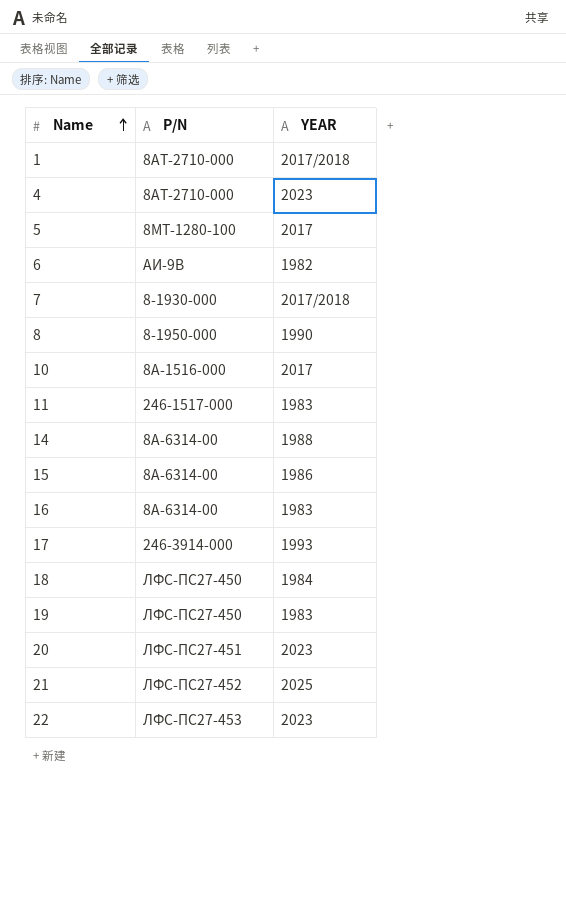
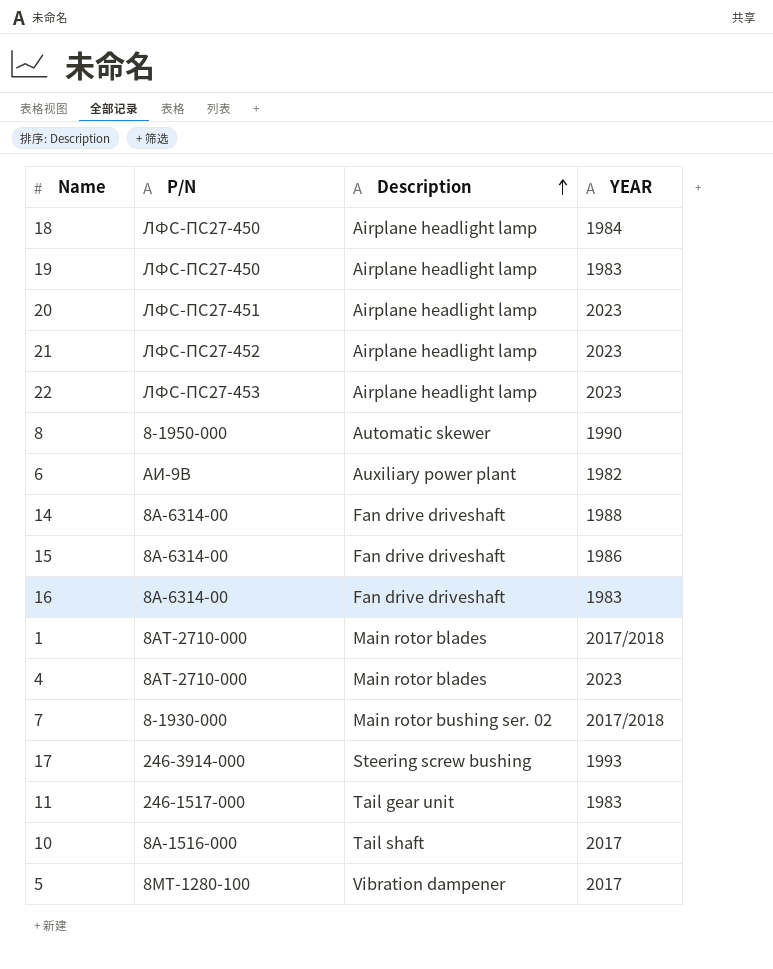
row order: Name ascending -> Description ascending
column Description | position: none -> 3
21 | YEAR: 2025 -> 2023

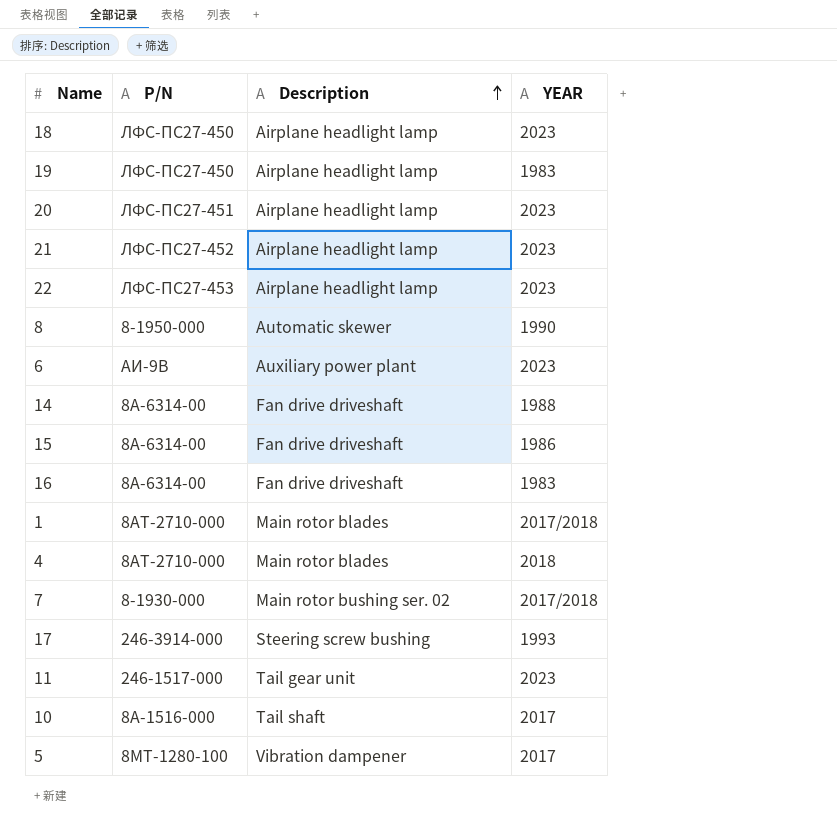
18 | YEAR: 1984 -> 2023
6 | YEAR: 1982 -> 2023
4 | YEAR: 2023 -> 2018
11 | YEAR: 1983 -> 2023

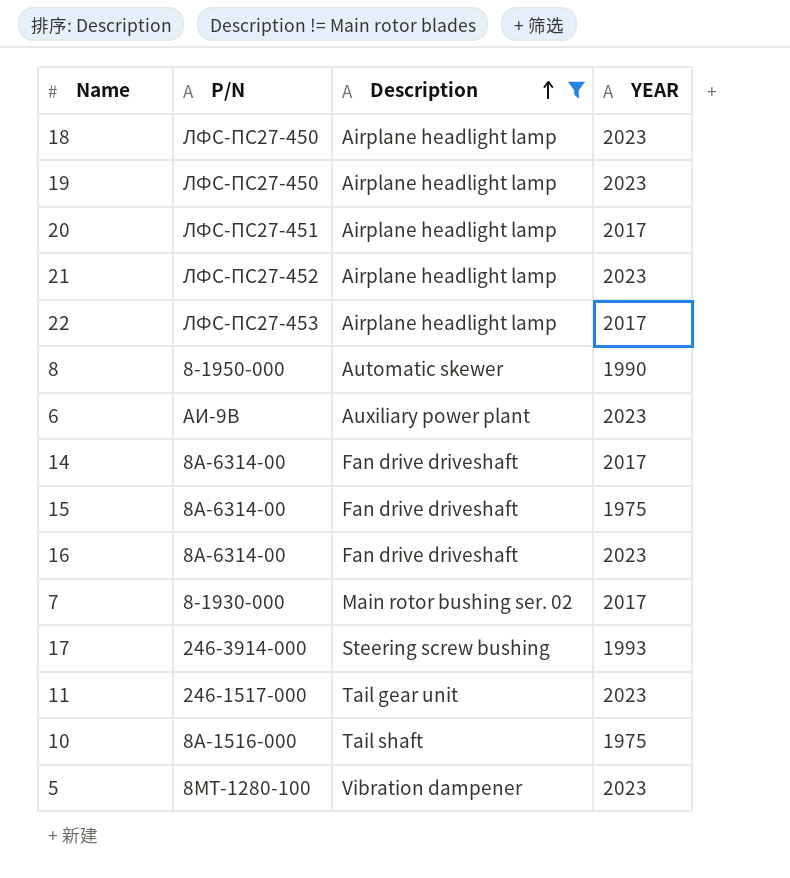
filter: none -> Description != Main rotor blades
19 | YEAR: 1983 -> 2023
20 | YEAR: 2023 -> 2017
22 | YEAR: 2023 -> 2017
14 | YEAR: 1988 -> 2017
15 | YEAR: 1986 -> 1975
16 | YEAR: 1983 -> 2023
7 | YEAR: 2017/2018 -> 2017
10 | YEAR: 2017 -> 1975
5 | YEAR: 2017 -> 2023

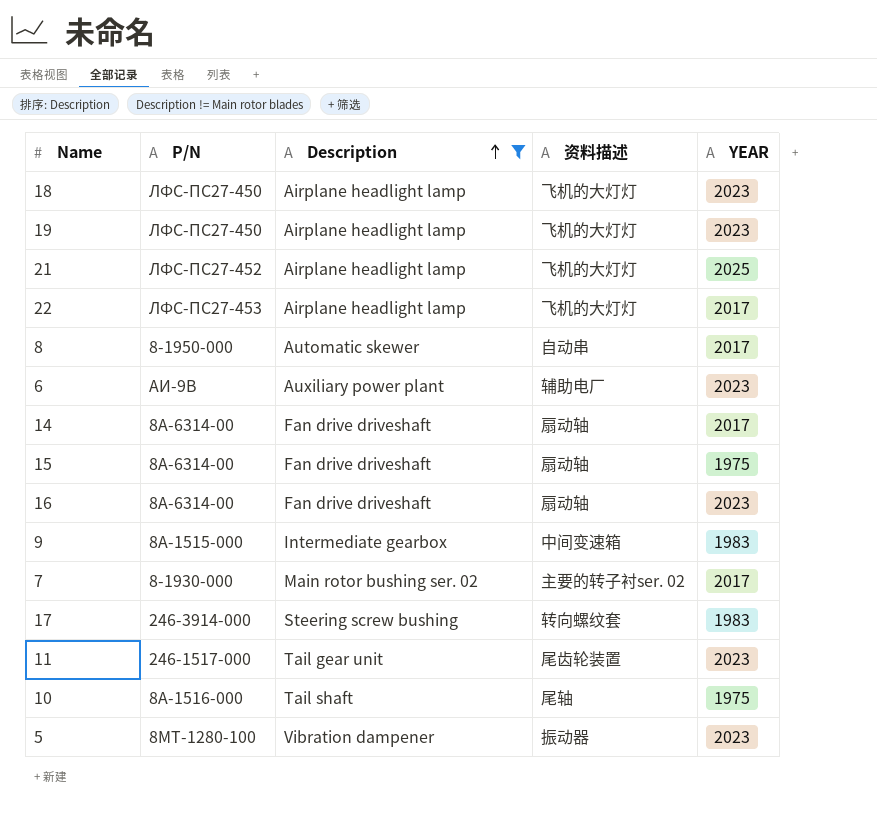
column 资料描述 | position: none -> 4
row 20: ЛФС-ПС27-451 | Airplane headlight lamp | 2017 -> none
21 | YEAR: 2023 -> 2025
8 | YEAR: 1990 -> 2017
row 9: none -> 8А-1515-000 | Intermediate gearbox | 中间变速箱 | 1983
17 | YEAR: 1993 -> 1983

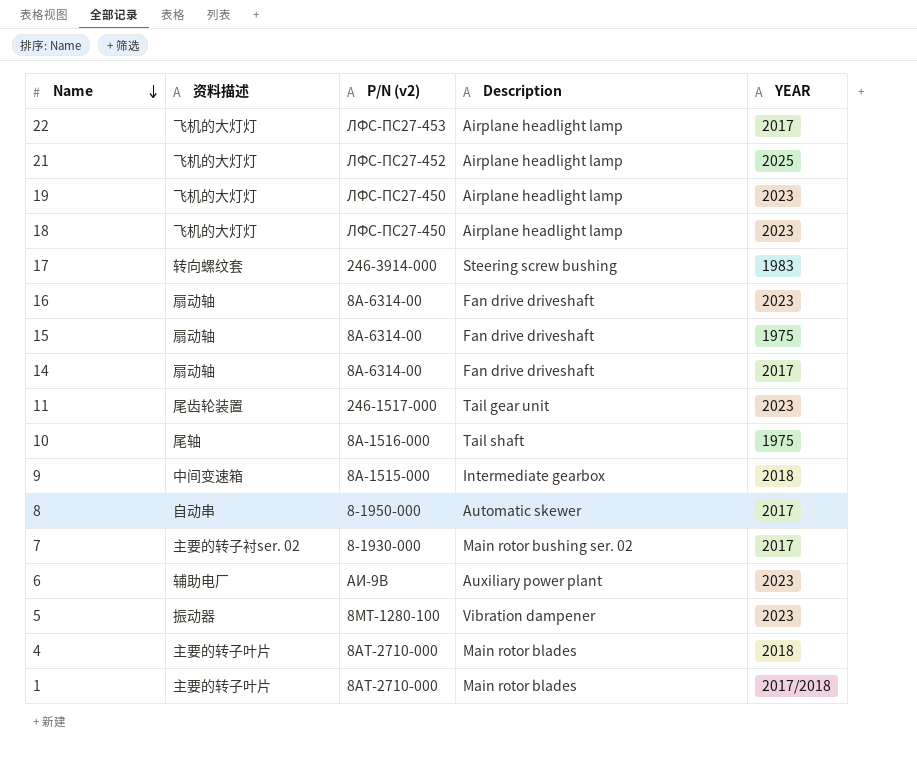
filter: Description != Main rotor blades -> none
row order: Description ascending -> Name descending
column 资料描述 | position: 4 -> 2
column name: P/N -> P/N (v2)
9 | YEAR: 1983 -> 2018

